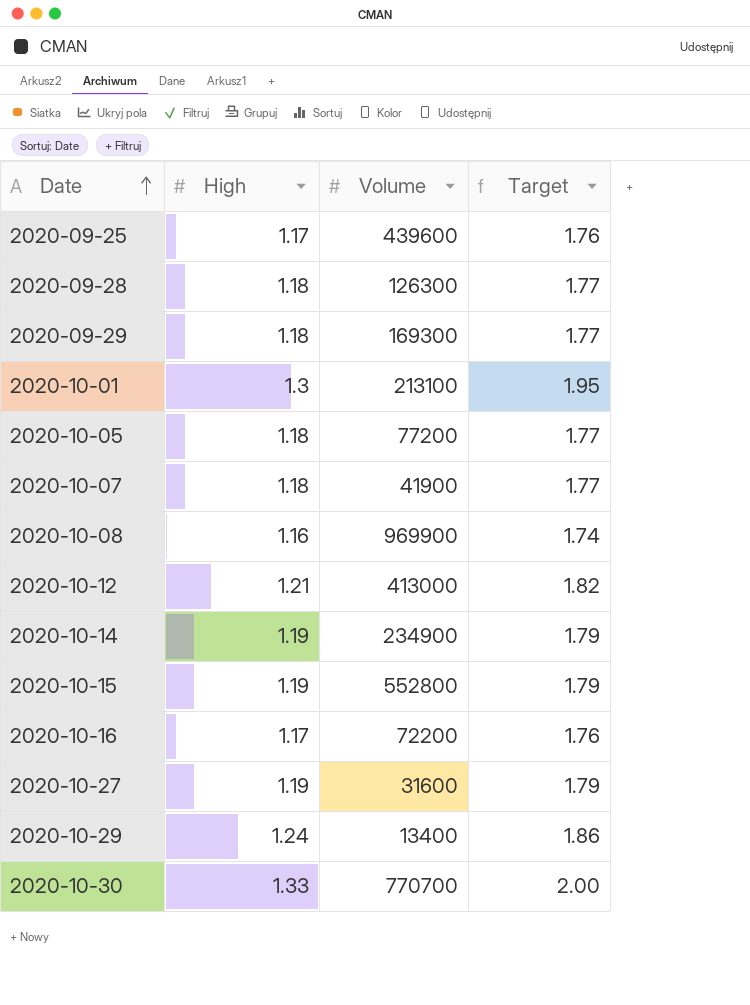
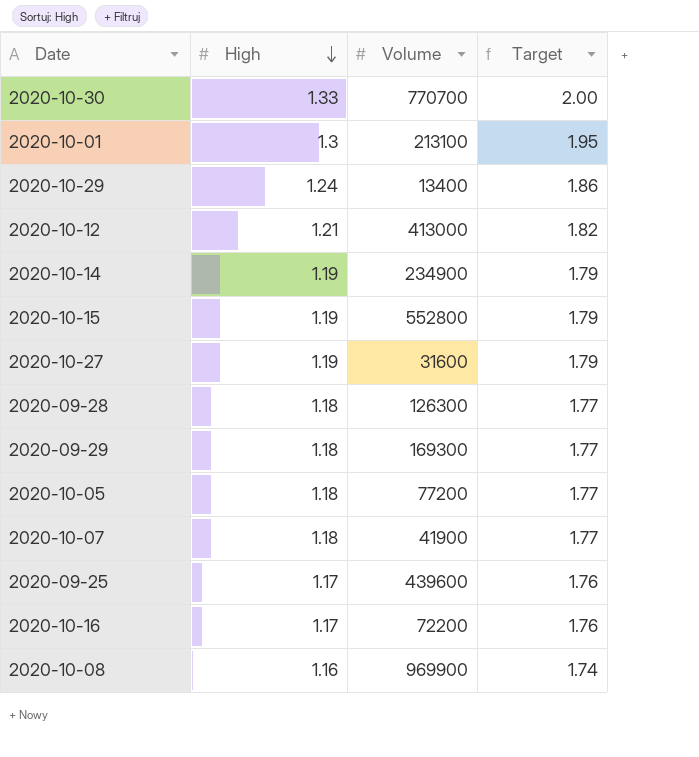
row order: Date ascending -> High descending

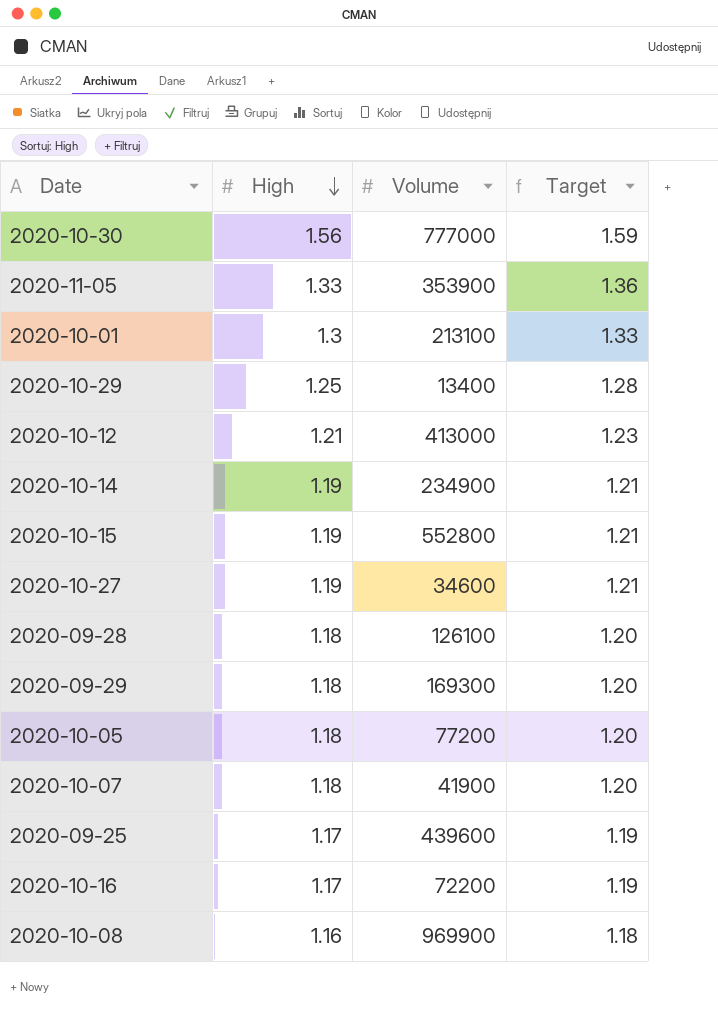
column Target | formula: [High] * 1.5 -> [High] * 1.02
2020-10-30 | High: 1.33 -> 1.56
2020-10-30 | Volume: 770700 -> 777000
row 2020-11-05: none -> 1.33 | 353900 | 1.36
2020-10-29 | High: 1.24 -> 1.25
2020-10-27 | Volume: 31600 -> 34600
2020-09-28 | Volume: 126300 -> 126100

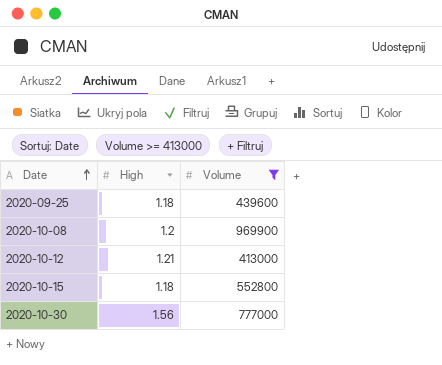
filter: none -> Volume >= 413000
row order: High descending -> Date ascending
column Target | formula: [High] * 1.02 -> none
2020-09-25 | High: 1.17 -> 1.18
2020-10-08 | High: 1.16 -> 1.2
2020-10-15 | High: 1.19 -> 1.18

